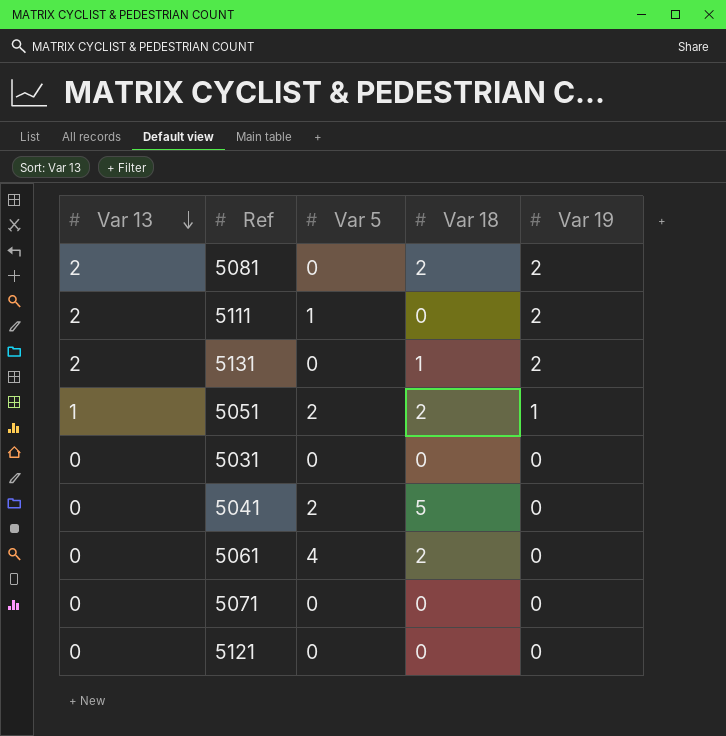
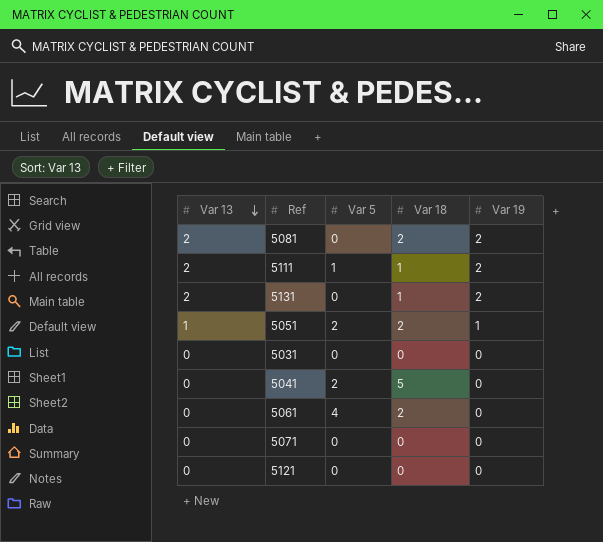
5111 | Var 18: 0 -> 1

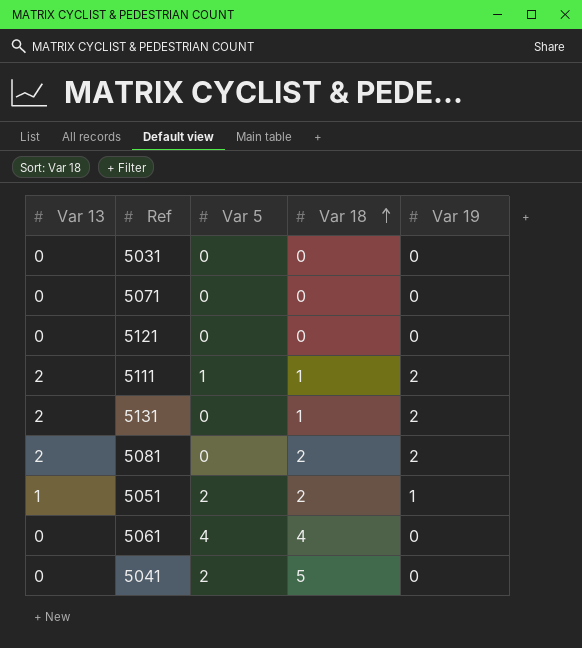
row order: Var 13 descending -> Var 18 ascending
5061 | Var 18: 2 -> 4

